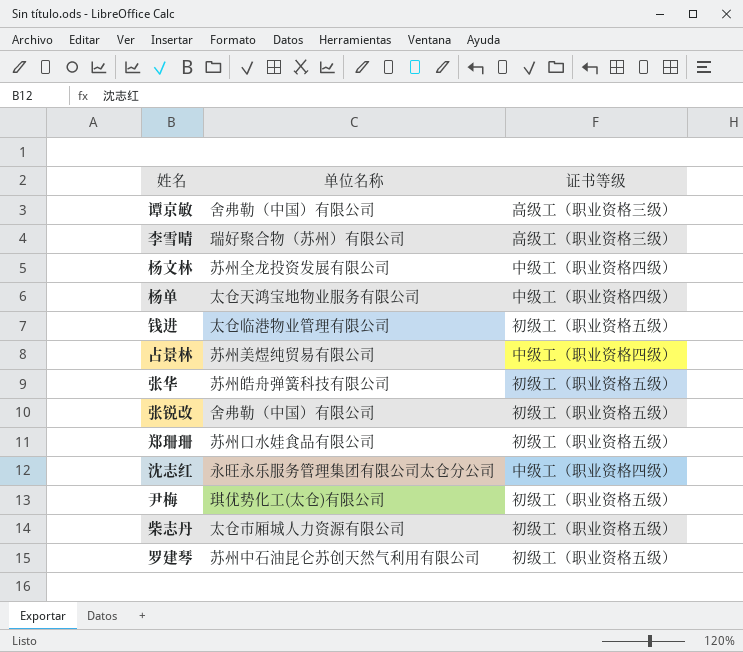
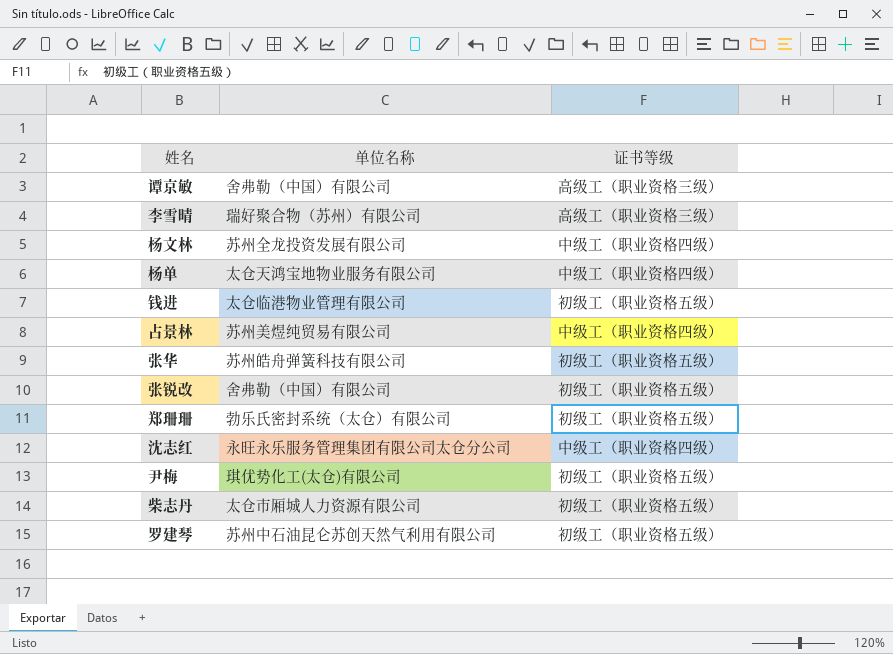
郑珊珊 | 单位名称: 苏州口水娃食品有限公司 -> 勃乐氏密封系统（太仓）有限公司

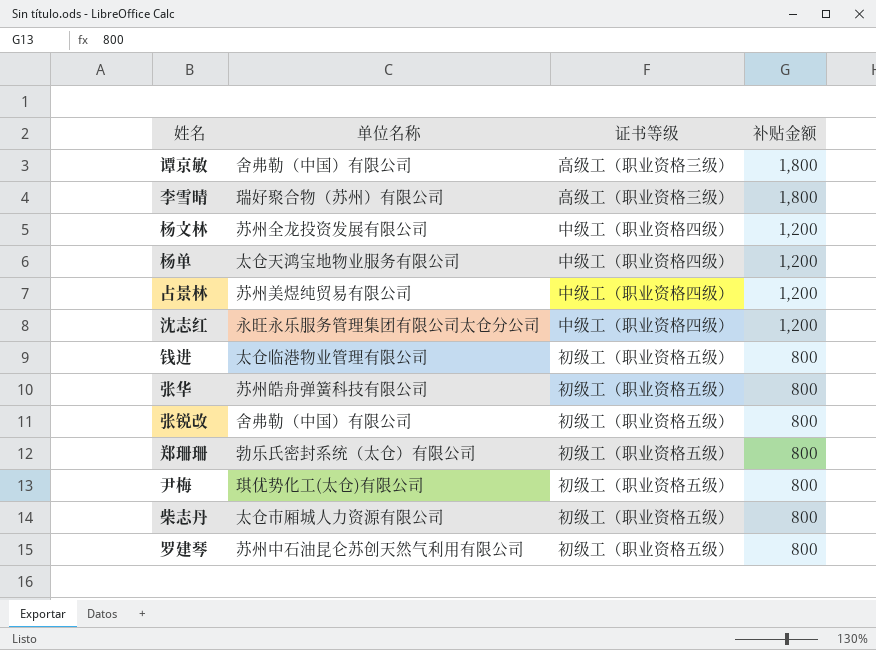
row order: none -> 补贴金额 descending
column 补贴金额 | position: none -> 4

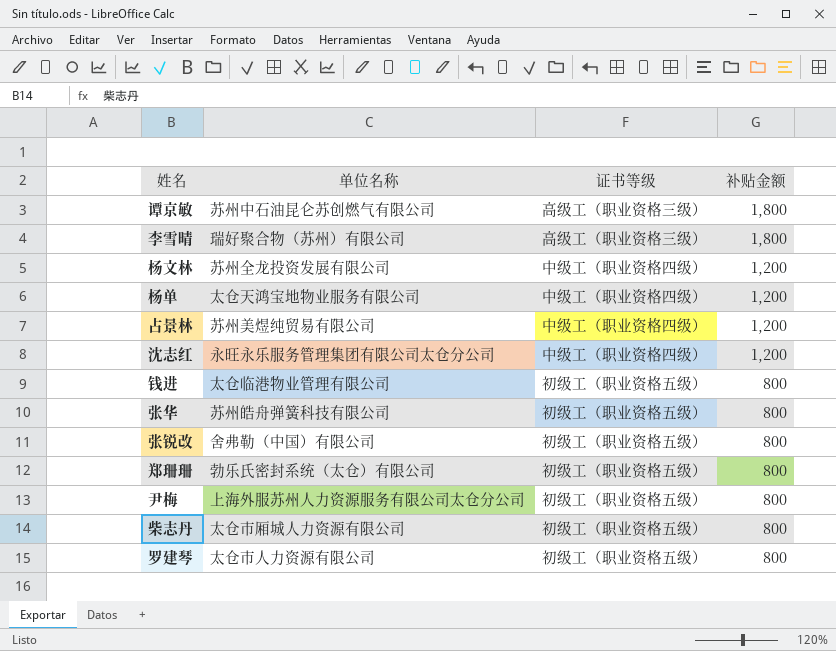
谭京敏 | 单位名称: 舍弗勒（中国）有限公司 -> 苏州中石油昆仑苏创燃气有限公司
尹梅 | 单位名称: 琪优势化工(太仓)有限公司 -> 上海外服苏州人力资源服务有限公司太仓分公司
罗建琴 | 单位名称: 苏州中石油昆仑苏创天然气利用有限公司 -> 太仓市人力资源有限公司

